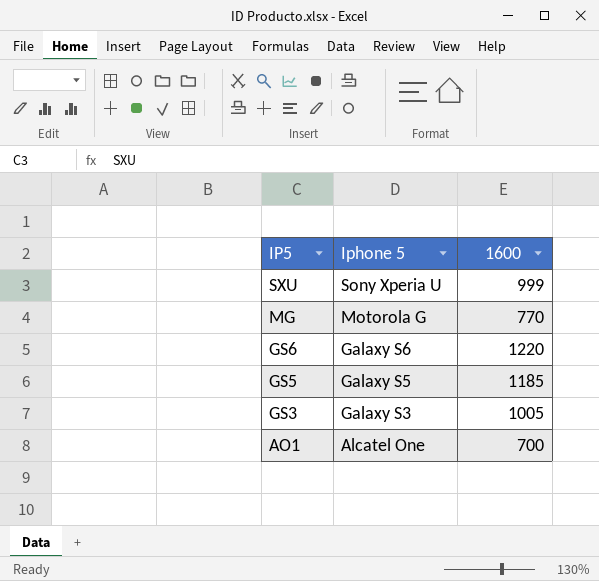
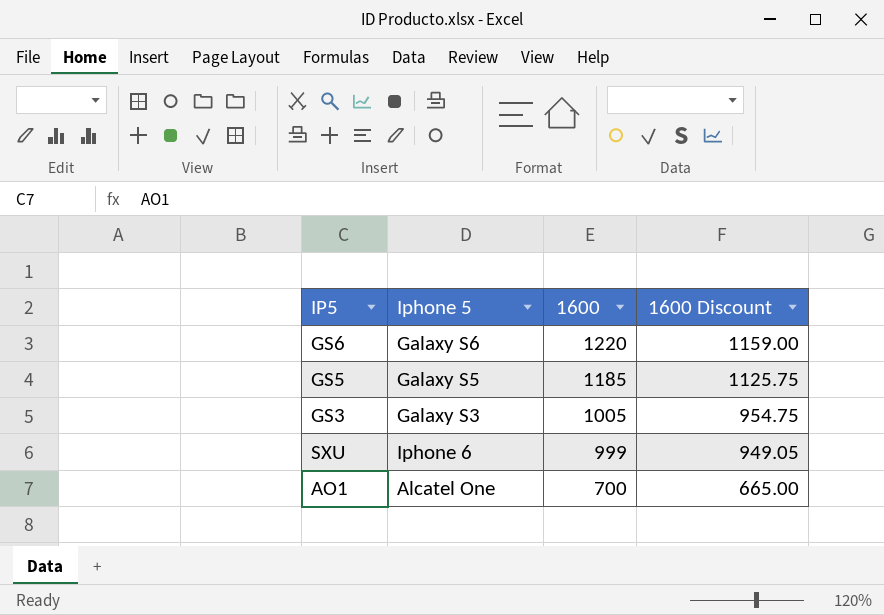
row order: IP5 descending -> 1600 descending
column 1600 Discount | formula: none -> [1600] * 0.95
row MG: Motorola G | 770 -> none
SXU | Iphone 5: Sony Xperia U -> Iphone 6

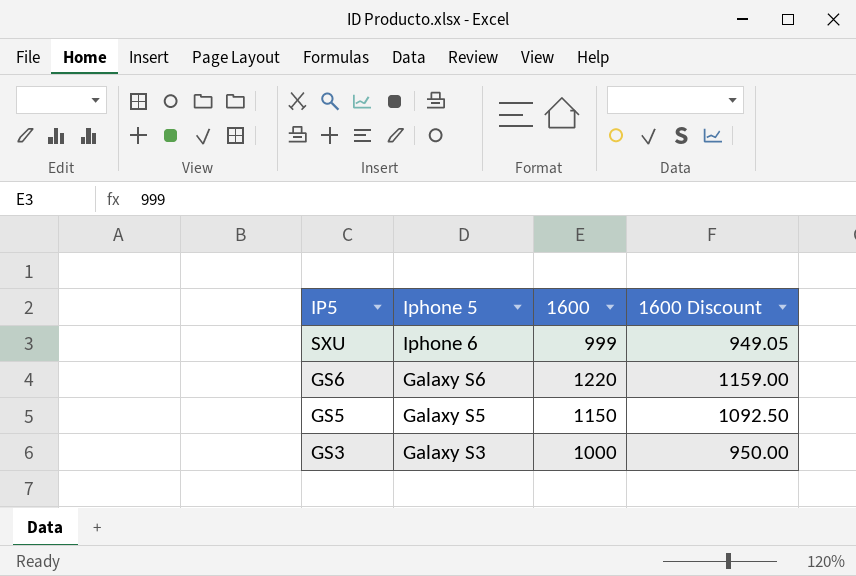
row order: 1600 descending -> IP5 descending
row AO1: Alcatel One | 700 | 665.00 -> none
GS5 | 1600: 1185 -> 1150
GS5 | 1600 Discount: 1125.75 -> 1092.50
GS3 | 1600: 1005 -> 1000
GS3 | 1600 Discount: 954.75 -> 950.00

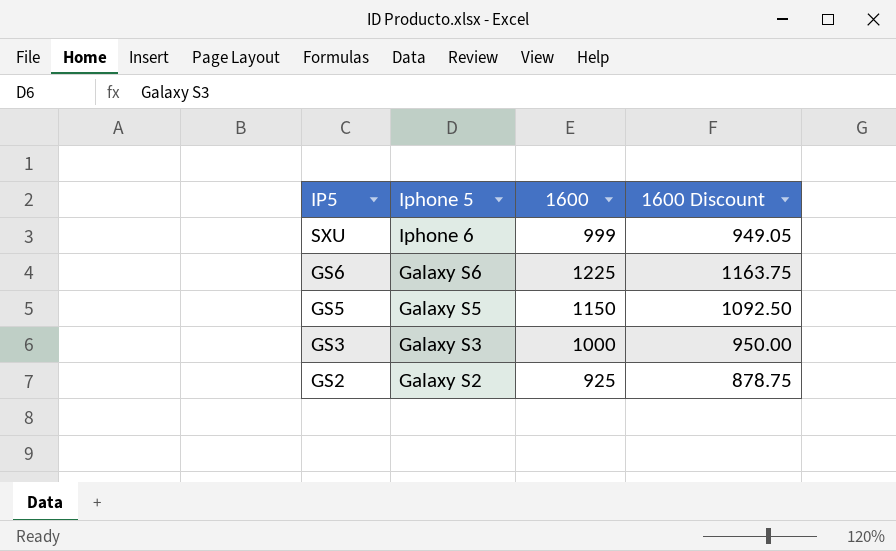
GS6 | 1600: 1220 -> 1225
GS6 | 1600 Discount: 1159.00 -> 1163.75
row GS2: none -> Galaxy S2 | 925 | 878.75

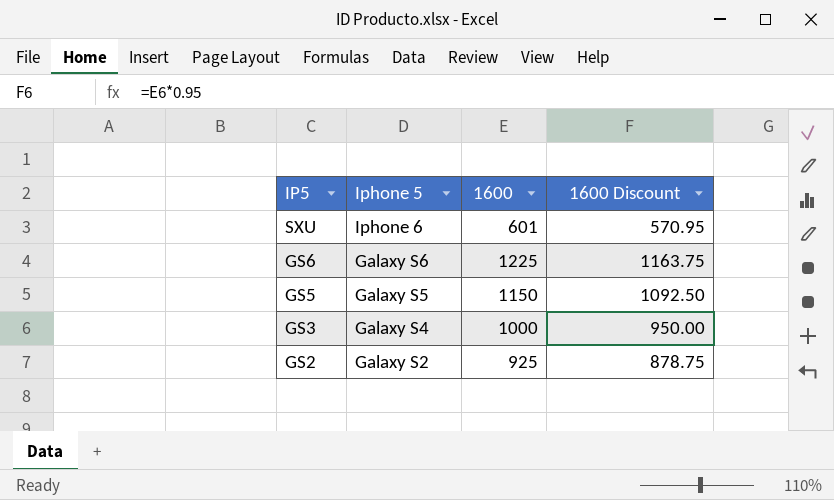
SXU | 1600: 999 -> 601
SXU | 1600 Discount: 949.05 -> 570.95
GS3 | Iphone 5: Galaxy S3 -> Galaxy S4

